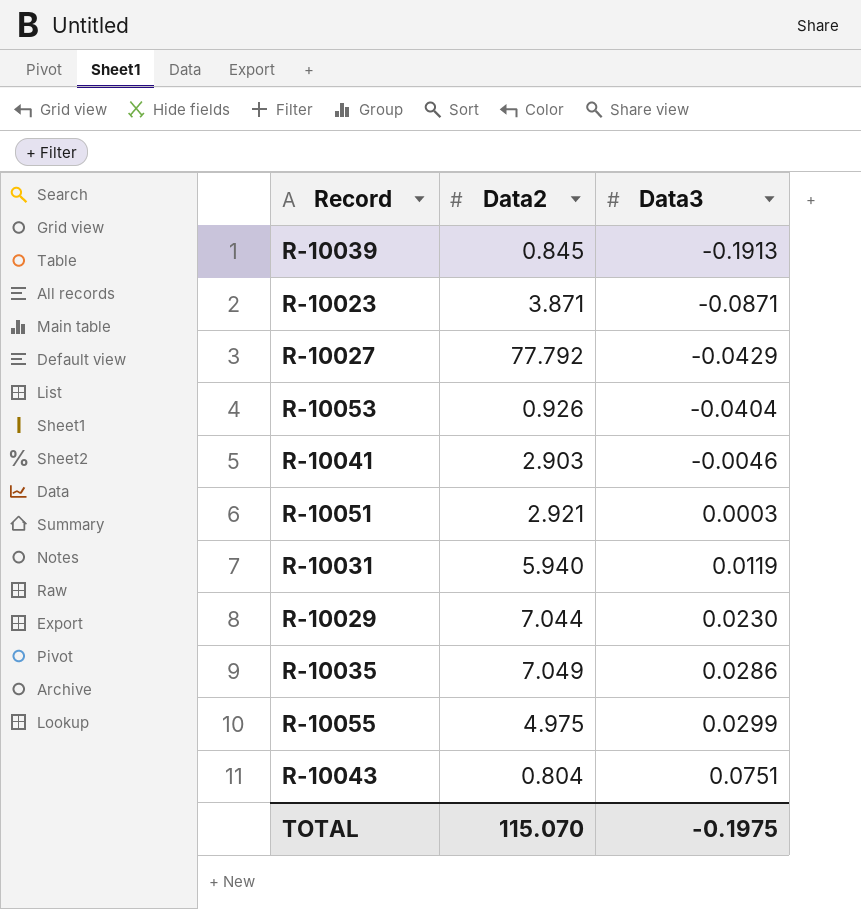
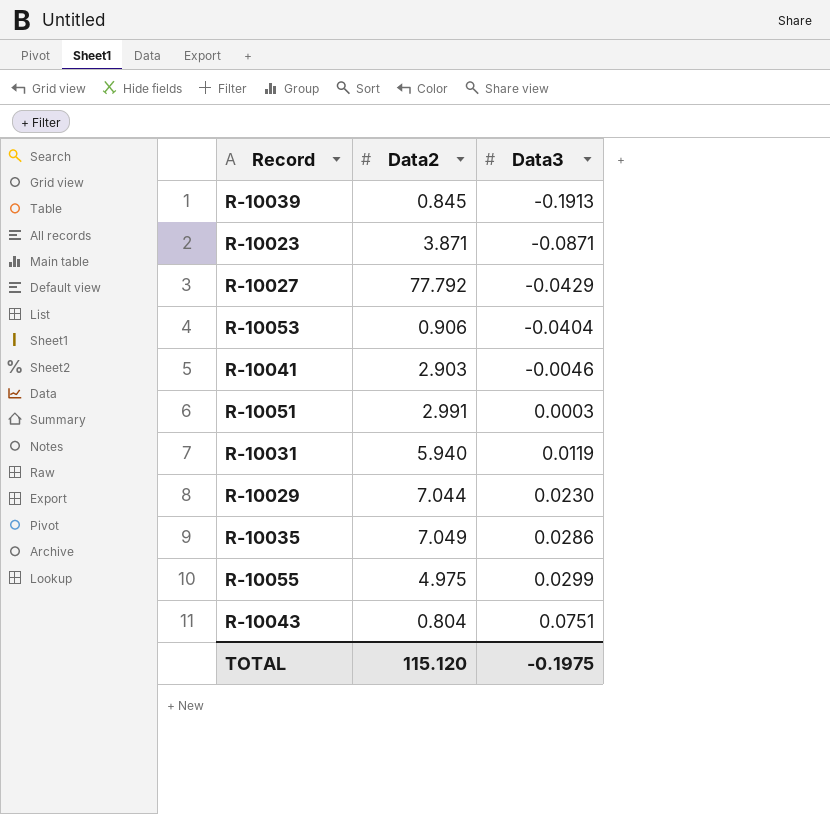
R-10053 | Data2: 0.926 -> 0.906
R-10051 | Data2: 2.921 -> 2.991
TOTAL | Data2: 115.070 -> 115.120

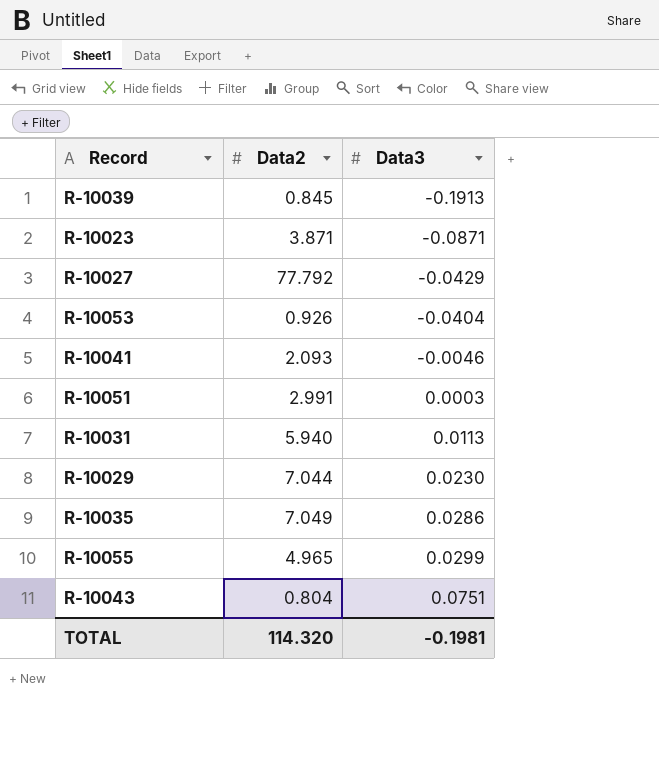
R-10053 | Data2: 0.906 -> 0.926
R-10041 | Data2: 2.903 -> 2.093
R-10031 | Data3: 0.0119 -> 0.0113
R-10055 | Data2: 4.975 -> 4.965
TOTAL | Data2: 115.120 -> 114.320
TOTAL | Data3: -0.1975 -> -0.1981

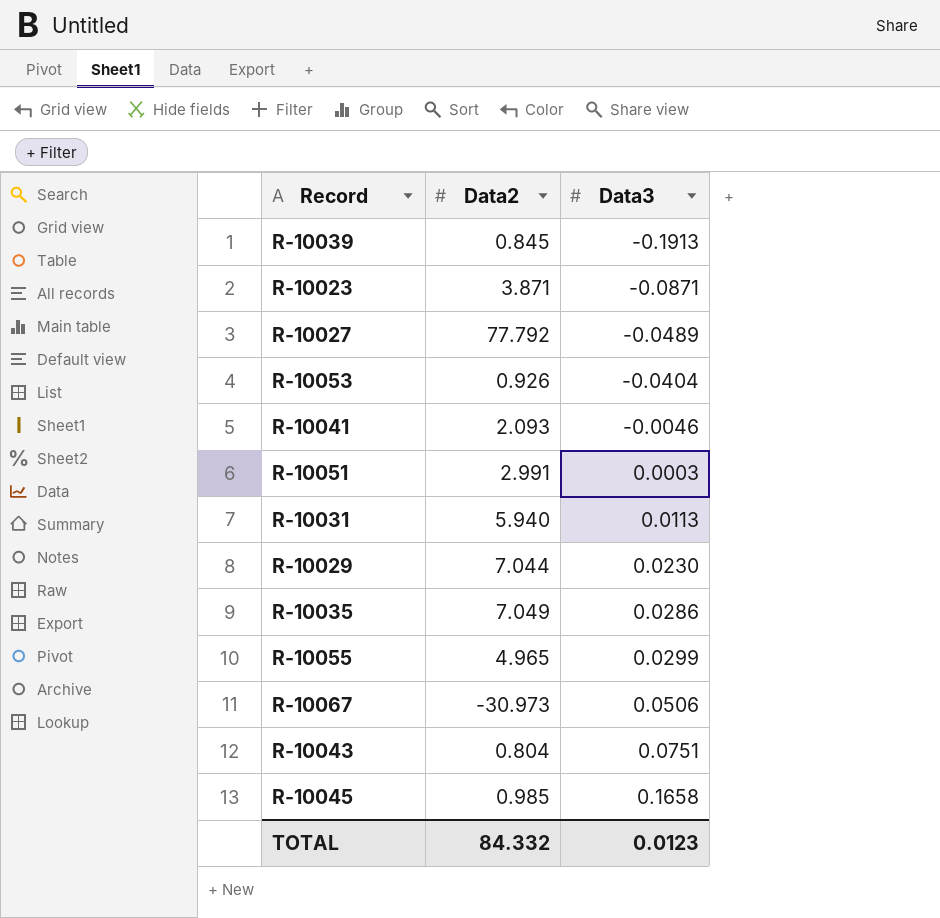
R-10027 | Data3: -0.0429 -> -0.0489
row R-10067: none -> -30.973 | 0.0506
row R-10045: none -> 0.985 | 0.1658
TOTAL | Data2: 114.320 -> 84.332
TOTAL | Data3: -0.1981 -> 0.0123

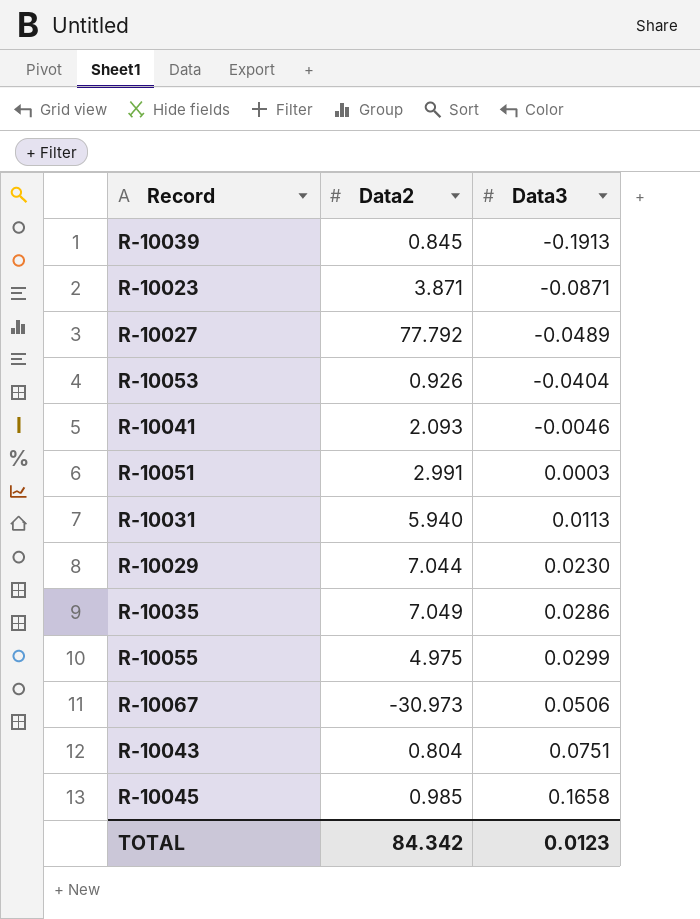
R-10055 | Data2: 4.965 -> 4.975
TOTAL | Data2: 84.332 -> 84.342

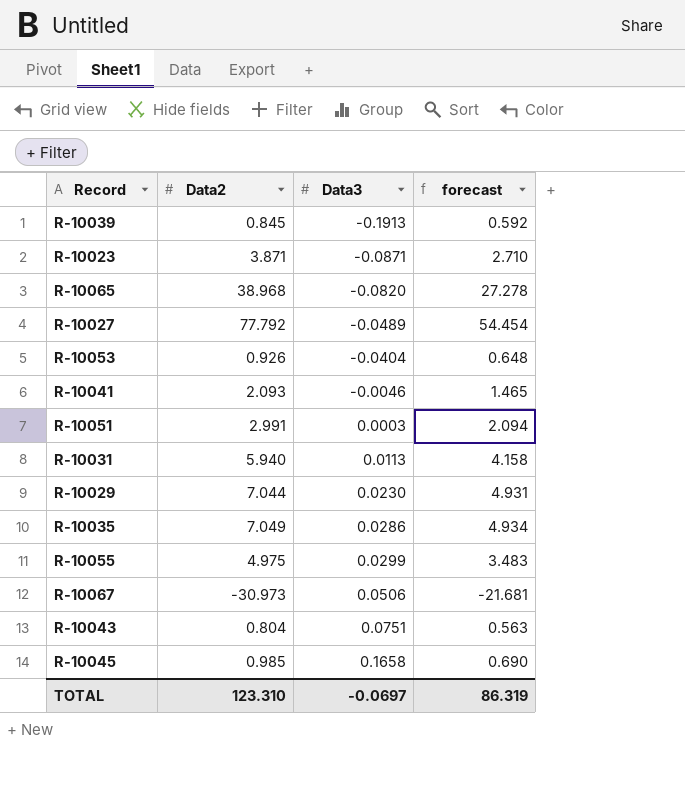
column forecast | formula: none -> [Data2] * 0.7
row R-10065: none -> 38.968 | -0.0820 | 27.278
TOTAL | Data2: 84.342 -> 123.310
TOTAL | Data3: 0.0123 -> -0.0697

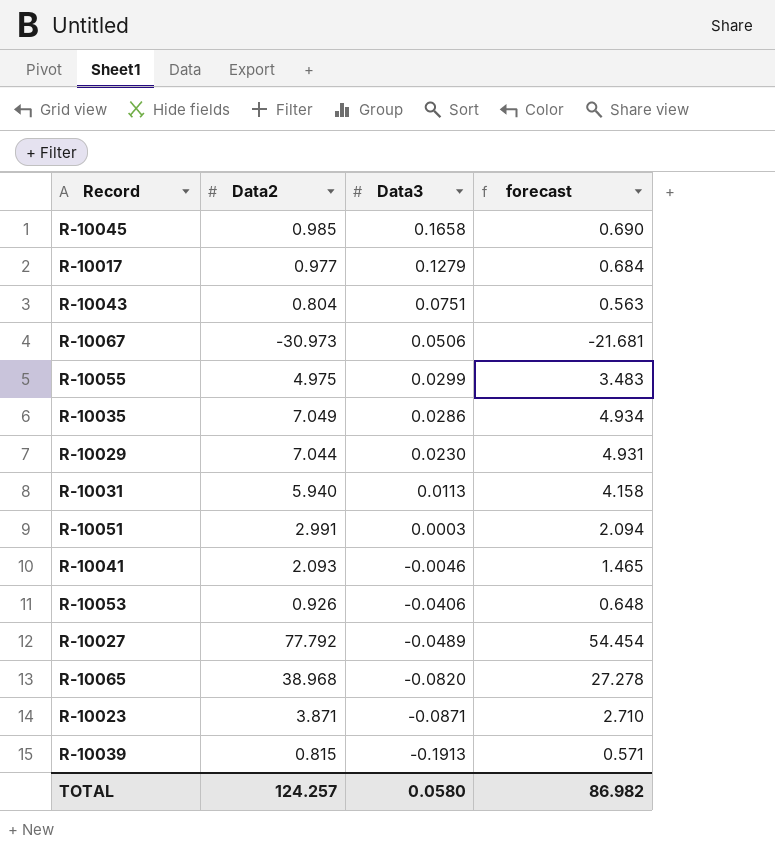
row order: Data3 ascending -> Data3 descending
row R-10017: none -> 0.977 | 0.1279 | 0.684
R-10053 | Data3: -0.0404 -> -0.0406
R-10039 | Data2: 0.845 -> 0.815
R-10039 | forecast: 0.592 -> 0.571
TOTAL | Data2: 123.310 -> 124.257
TOTAL | Data3: -0.0697 -> 0.0580
TOTAL | forecast: 86.319 -> 86.982

